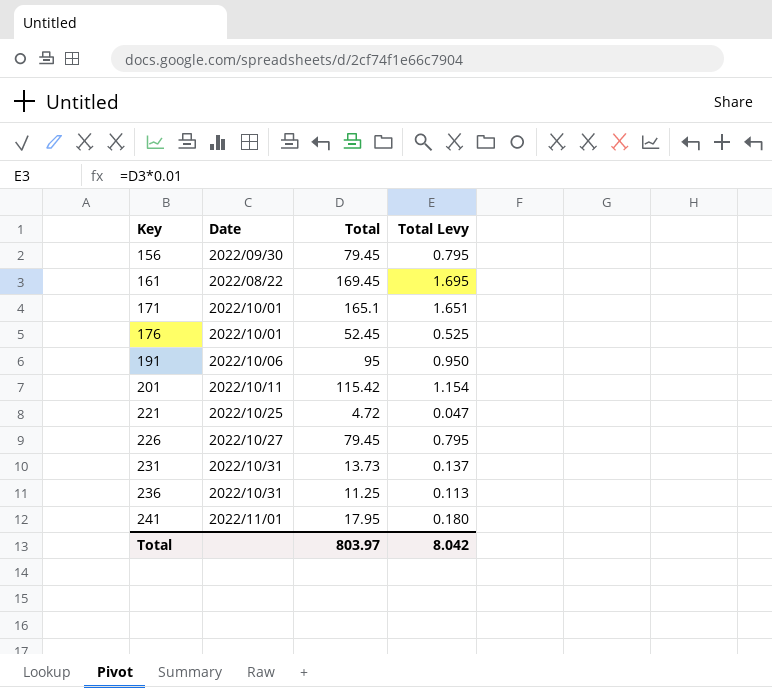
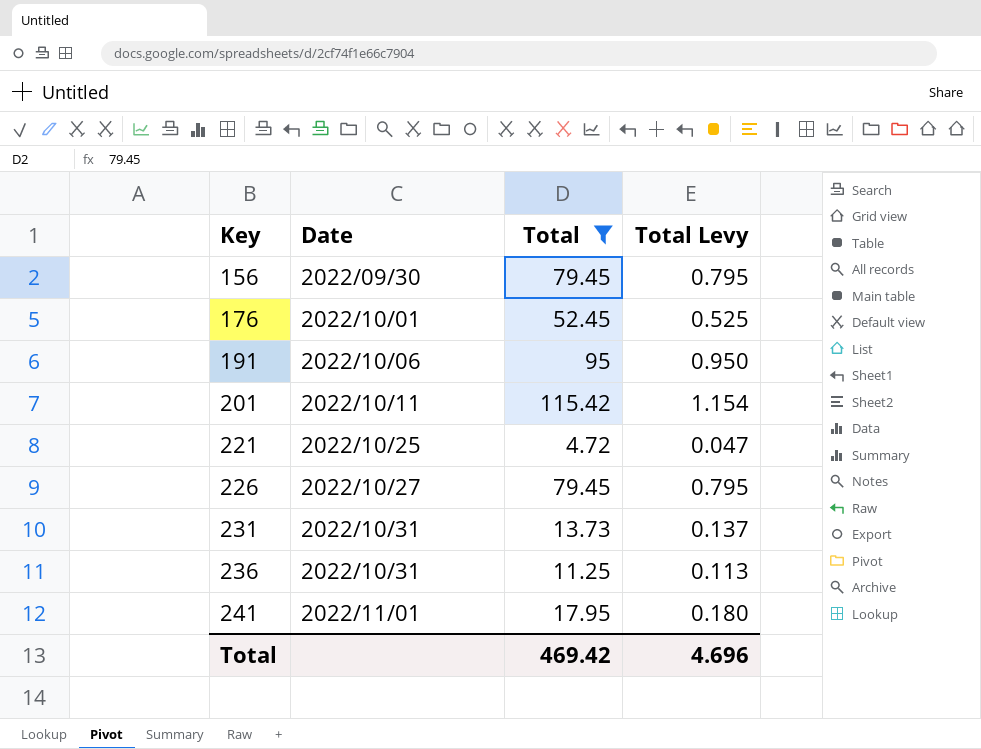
filter: none -> Total <= 115.42
Total | Total: 803.97 -> 469.42
Total | Total Levy: 8.042 -> 4.696

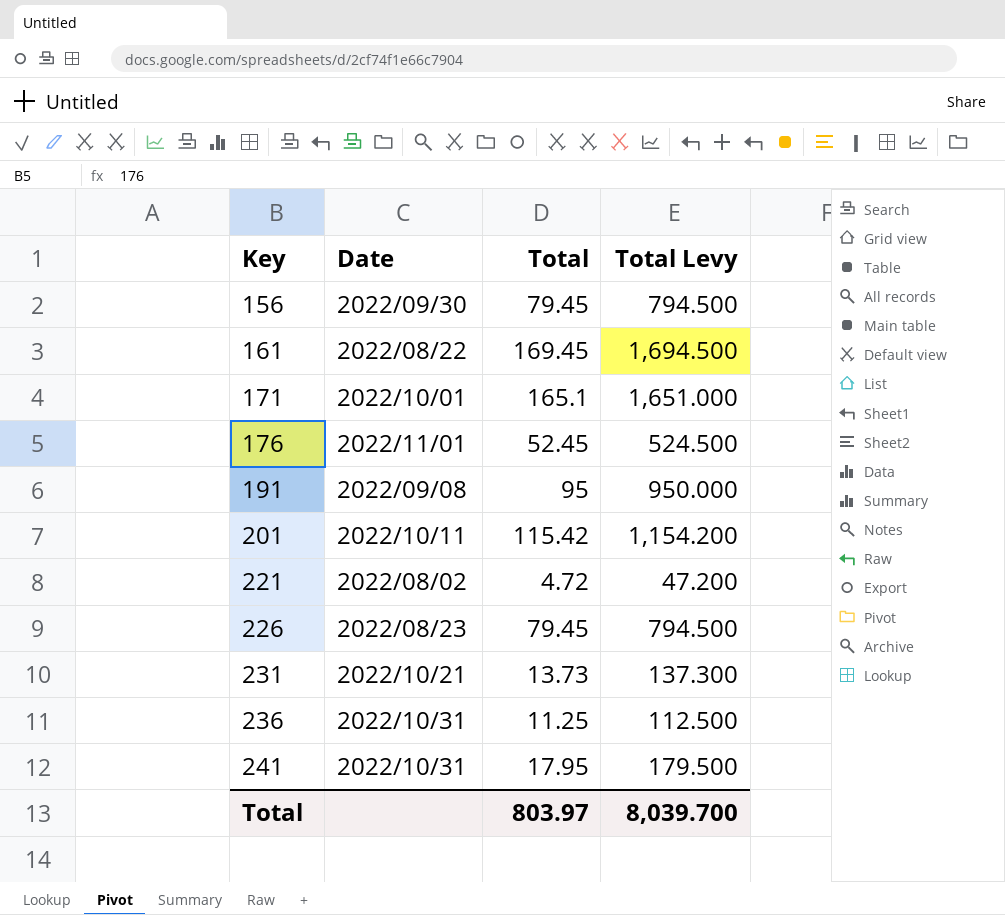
filter: Total <= 115.42 -> none
column Total Levy | formula: [Total] * 0.01 -> [Total] * 10
176 | Date: 2022/10/01 -> 2022/11/01
191 | Date: 2022/10/06 -> 2022/09/08
221 | Date: 2022/10/25 -> 2022/08/02
226 | Date: 2022/10/27 -> 2022/08/23
231 | Date: 2022/10/31 -> 2022/10/21
241 | Date: 2022/11/01 -> 2022/10/31
Total | Total: 469.42 -> 803.97
Total | Total Levy: 4.696 -> 8,039.700

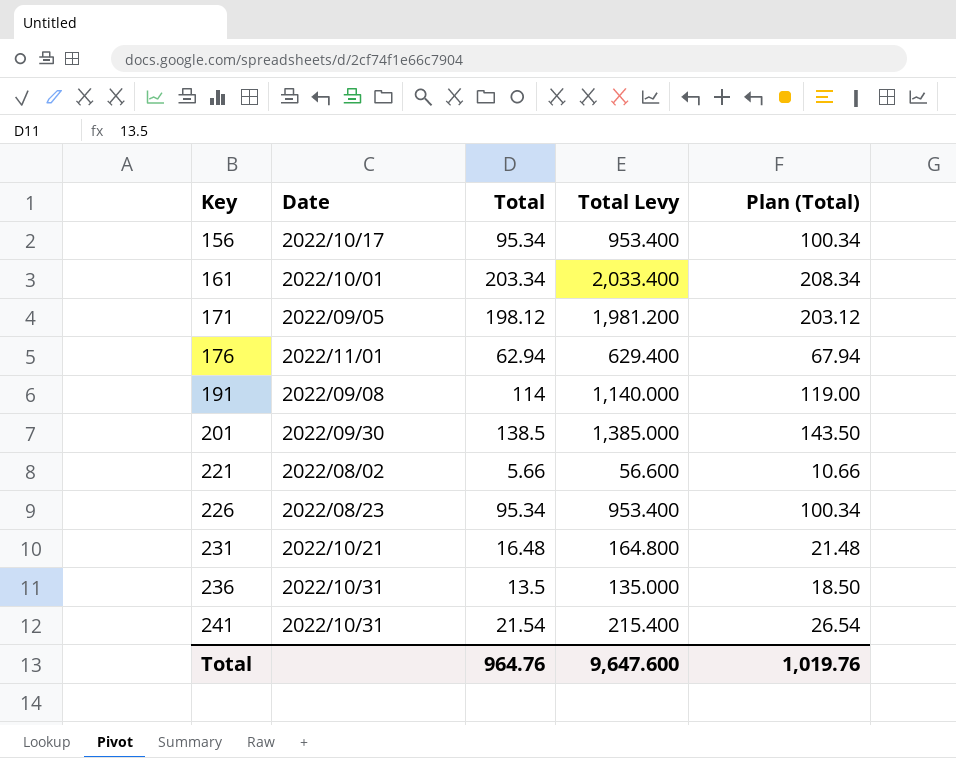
column Plan (Total) | formula: none -> [Total] + 5
156 | Date: 2022/09/30 -> 2022/10/17
156 | Total: 79.45 -> 95.34
156 | Total Levy: 794.500 -> 953.400
161 | Date: 2022/08/22 -> 2022/10/01
161 | Total: 169.45 -> 203.34
161 | Total Levy: 1,694.500 -> 2,033.400
171 | Date: 2022/10/01 -> 2022/09/05
171 | Total: 165.1 -> 198.12
171 | Total Levy: 1,651.000 -> 1,981.200
176 | Total: 52.45 -> 62.94
176 | Total Levy: 524.500 -> 629.400
191 | Total: 95 -> 114
191 | Total Levy: 950.000 -> 1,140.000
201 | Date: 2022/10/11 -> 2022/09/30
201 | Total: 115.42 -> 138.5
201 | Total Levy: 1,154.200 -> 1,385.000
221 | Total: 4.72 -> 5.66
221 | Total Levy: 47.200 -> 56.600
226 | Total: 79.45 -> 95.34
226 | Total Levy: 794.500 -> 953.400
231 | Total: 13.73 -> 16.48
231 | Total Levy: 137.300 -> 164.800
236 | Total: 11.25 -> 13.5
236 | Total Levy: 112.500 -> 135.000
241 | Total: 17.95 -> 21.54
241 | Total Levy: 179.500 -> 215.400
Total | Total: 803.97 -> 964.76
Total | Total Levy: 8,039.700 -> 9,647.600

